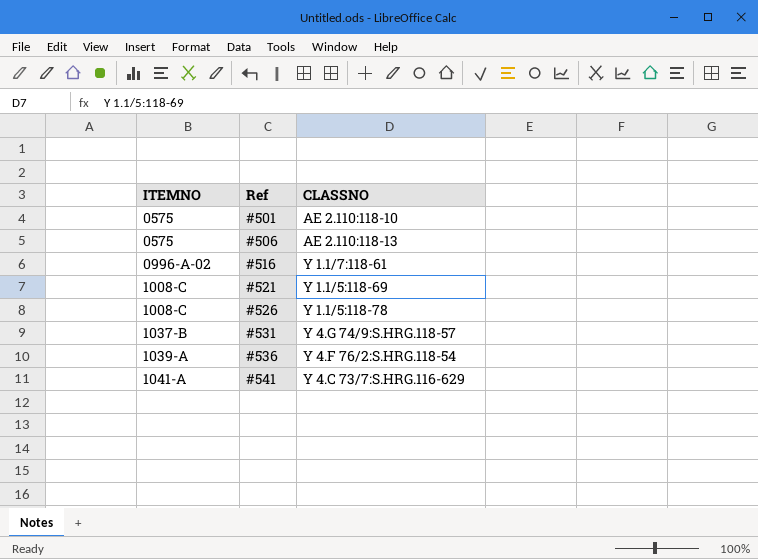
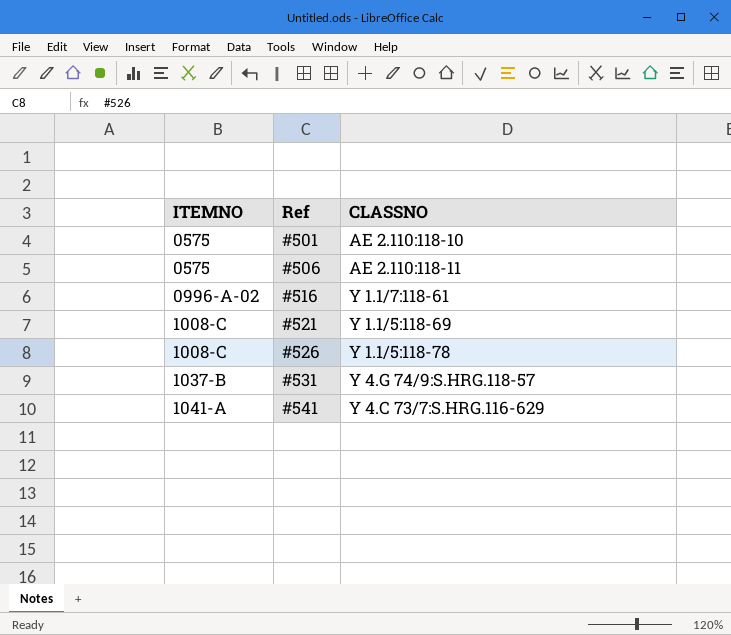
row #536: 1039-A | Y 4.F 76/2:S.HRG.118-54 -> none
#506 | CLASSNO: AE 2.110:118-13 -> AE 2.110:118-11

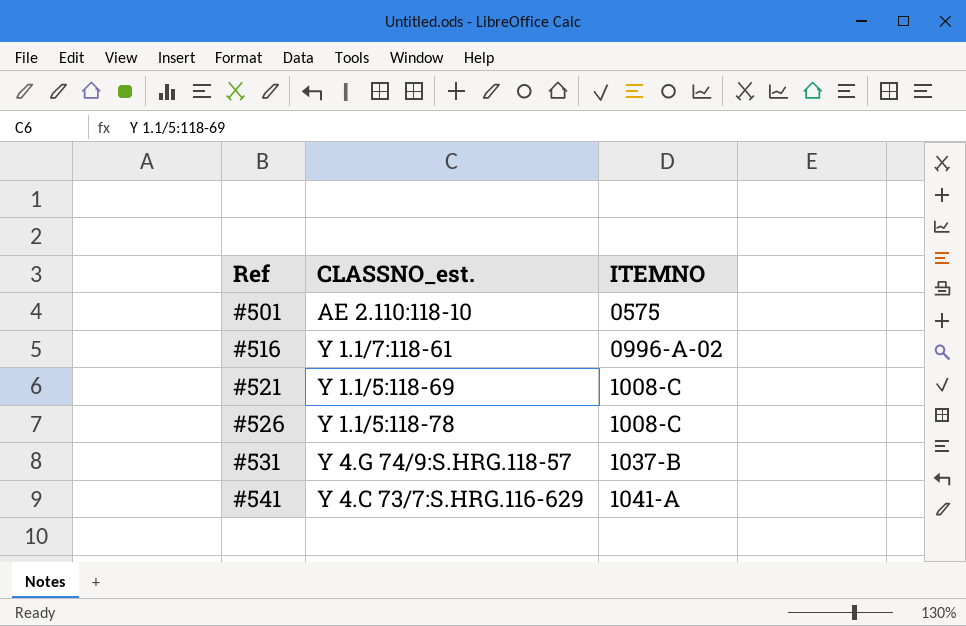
column name: CLASSNO -> CLASSNO_est.
column ITEMNO | position: 1 -> 3
row #506: 0575 | AE 2.110:118-11 -> none

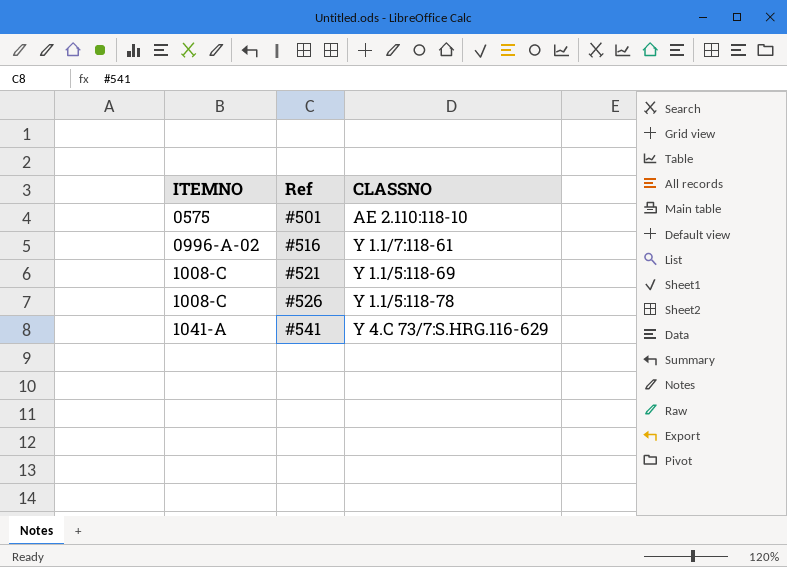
column ITEMNO | position: 3 -> 1
column name: CLASSNO_est. -> CLASSNO
row #531: Y 4.G 74/9:S.HRG.118-57 | 1037-B -> none

